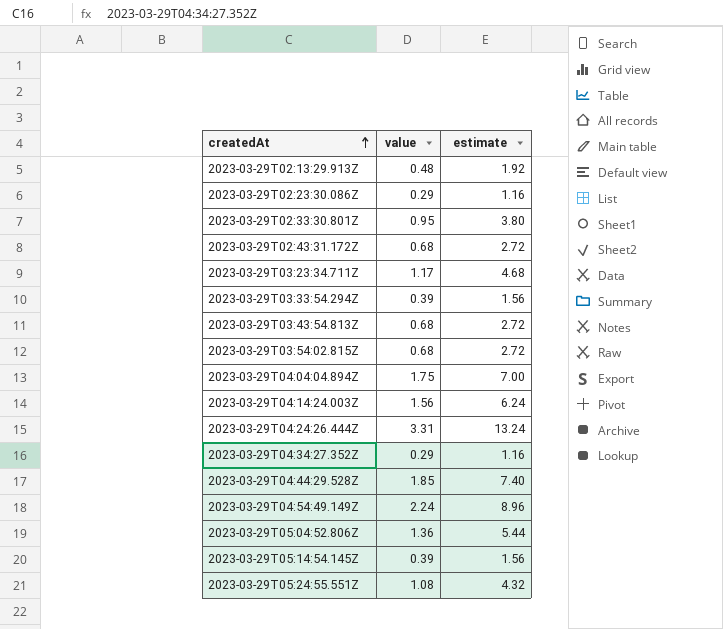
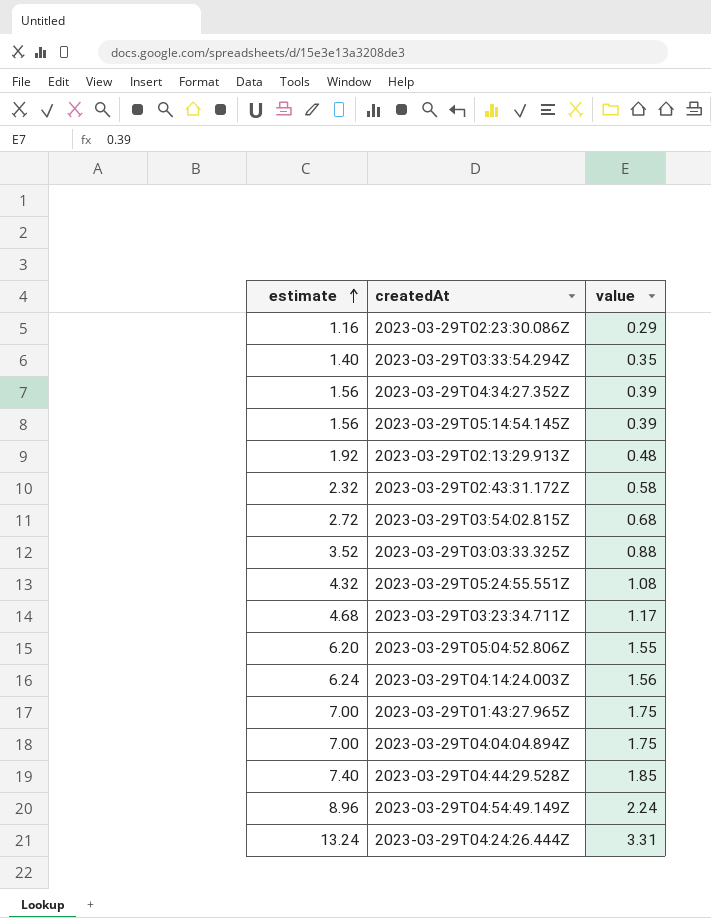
row order: createdAt ascending -> estimate ascending
column estimate | position: 3 -> 1
row 2023-03-29T02:33:30.801Z: 0.95 | 3.80 -> none
row 2023-03-29T03:43:54.813Z: 0.68 | 2.72 -> none
2023-03-29T03:33:54.294Z | estimate: 1.56 -> 1.40
2023-03-29T03:33:54.294Z | value: 0.39 -> 0.35
2023-03-29T04:34:27.352Z | estimate: 1.16 -> 1.56
2023-03-29T04:34:27.352Z | value: 0.29 -> 0.39
2023-03-29T02:43:31.172Z | estimate: 2.72 -> 2.32
2023-03-29T02:43:31.172Z | value: 0.68 -> 0.58
row 2023-03-29T03:03:33.325Z: none -> 3.52 | 0.88
2023-03-29T05:04:52.806Z | estimate: 5.44 -> 6.20
2023-03-29T05:04:52.806Z | value: 1.36 -> 1.55
row 2023-03-29T01:43:27.965Z: none -> 7.00 | 1.75

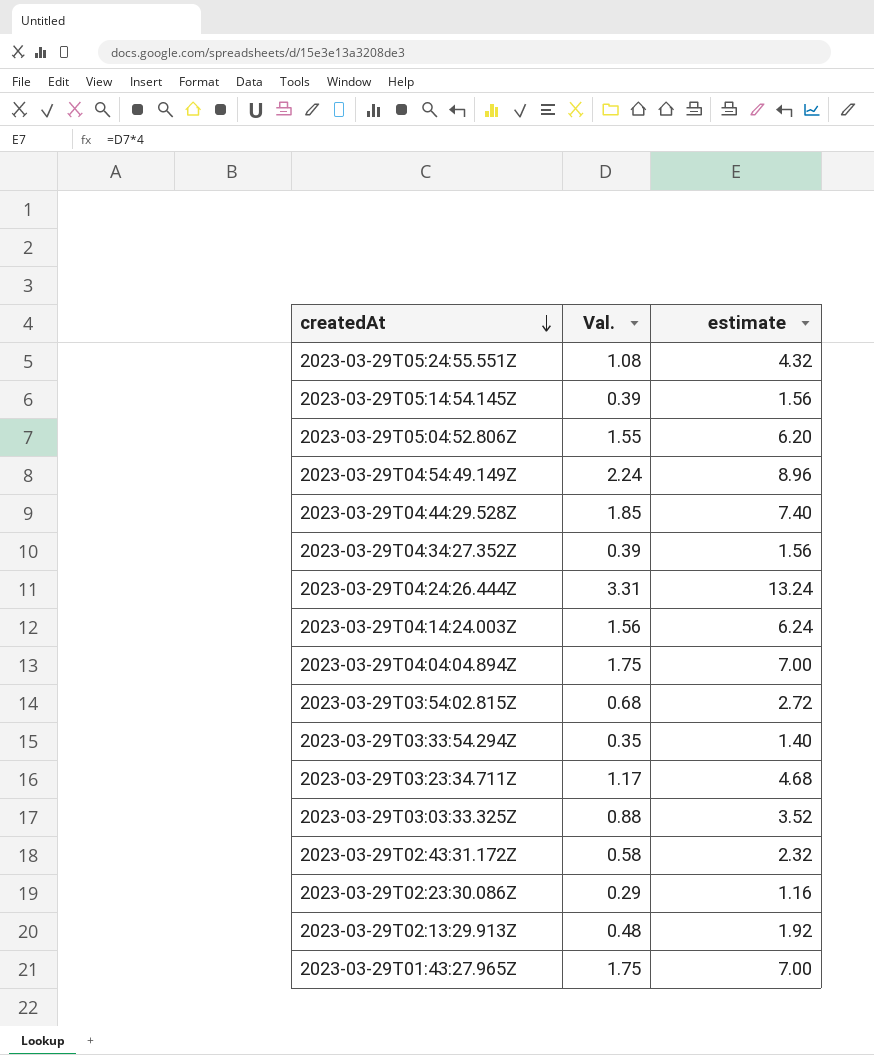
row order: estimate ascending -> createdAt descending
column name: value -> Val.
column estimate | position: 1 -> 3

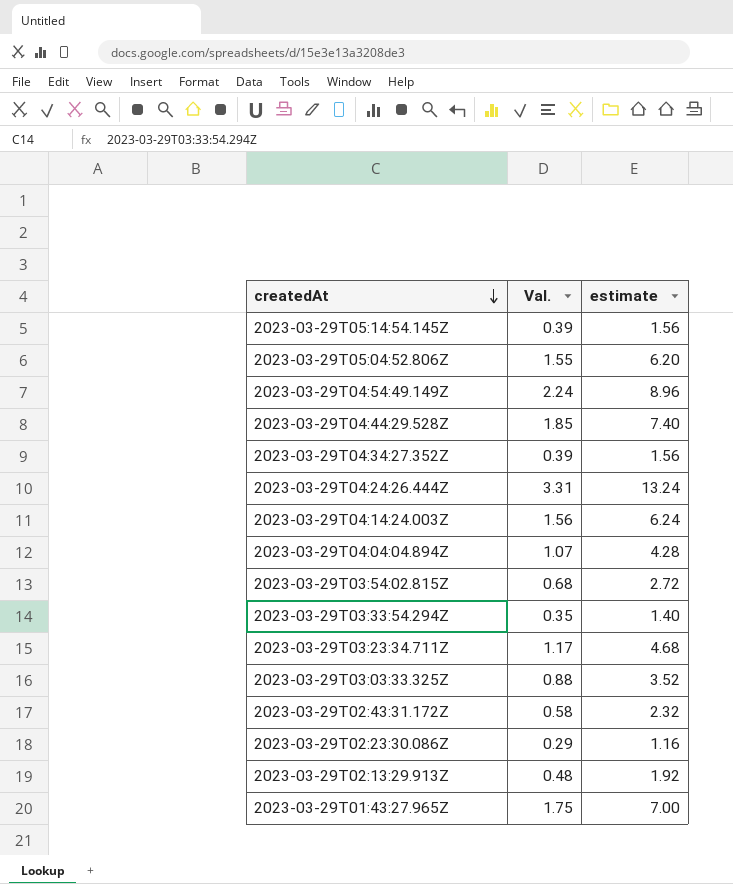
row 2023-03-29T05:24:55.551Z: 1.08 | 4.32 -> none
2023-03-29T04:04:04.894Z | Val.: 1.75 -> 1.07
2023-03-29T04:04:04.894Z | estimate: 7.00 -> 4.28

